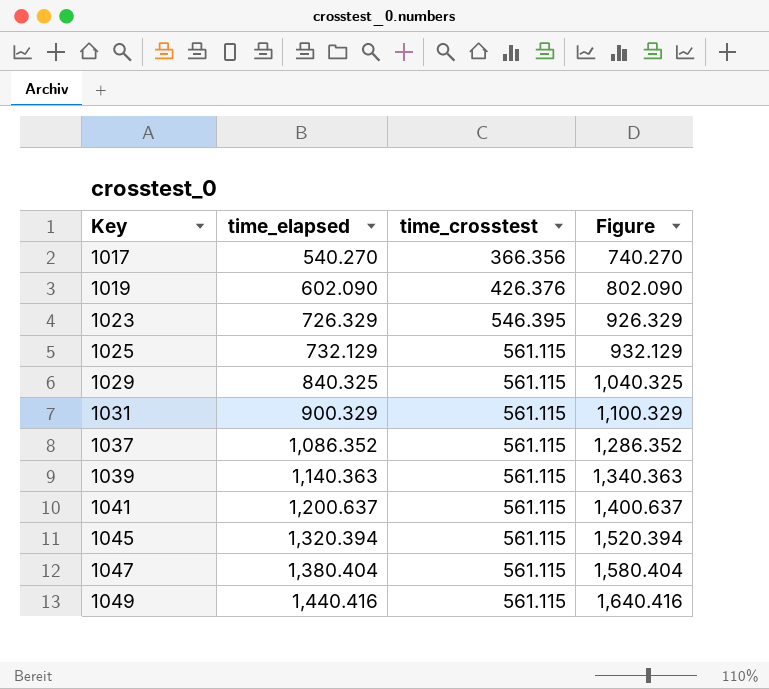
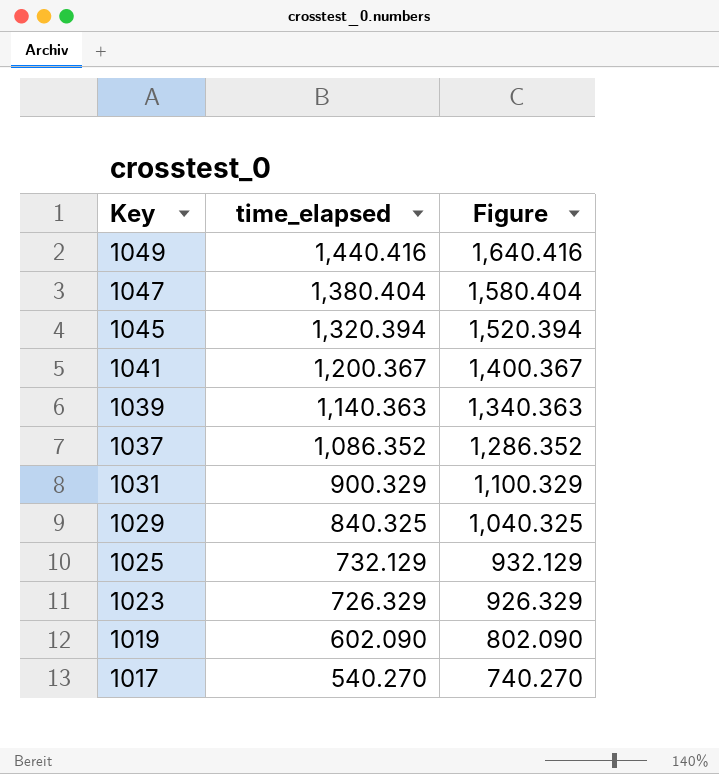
row order: Key ascending -> Key descending
column time_crosstest | position: 3 -> none
1041 | time_elapsed: 1,200.637 -> 1,200.367
1041 | Figure: 1,400.637 -> 1,400.367

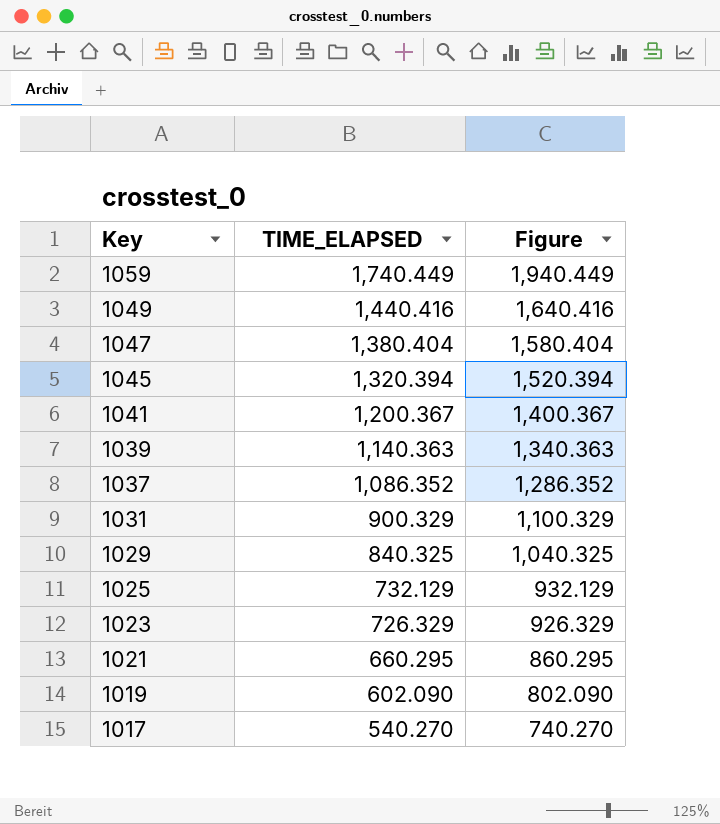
column name: time_elapsed -> TIME_ELAPSED
row 1059: none -> 1,740.449 | 1,940.449
row 1021: none -> 660.295 | 860.295

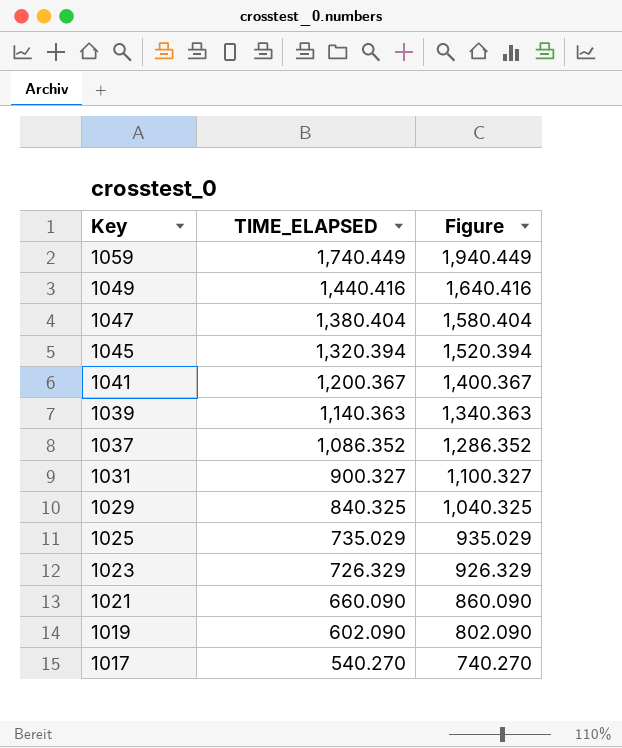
1031 | TIME_ELAPSED: 900.329 -> 900.327
1031 | Figure: 1,100.329 -> 1,100.327
1025 | TIME_ELAPSED: 732.129 -> 735.029
1025 | Figure: 932.129 -> 935.029
1021 | TIME_ELAPSED: 660.295 -> 660.090
1021 | Figure: 860.295 -> 860.090

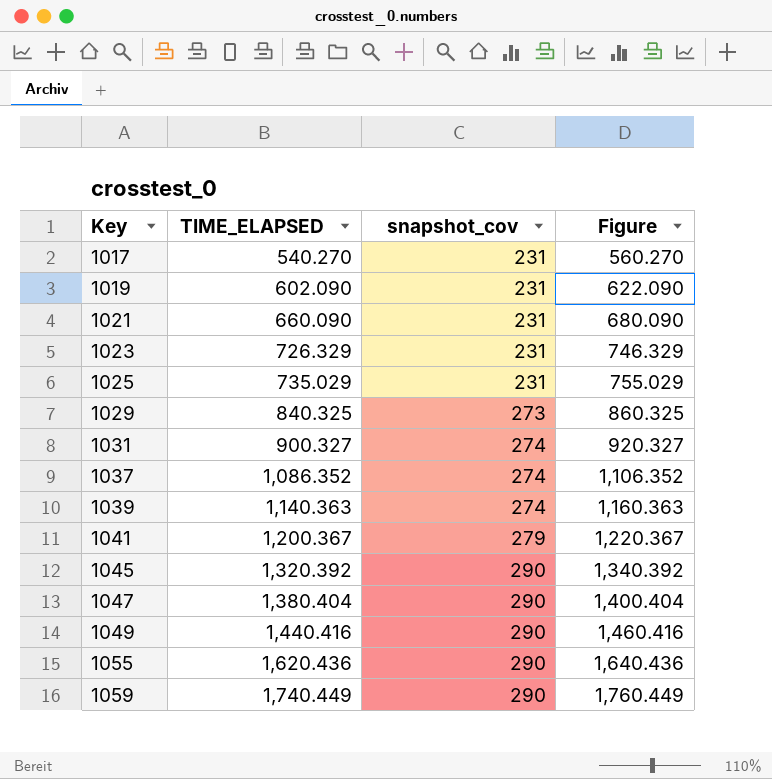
row order: Key descending -> Key ascending
column snapshot_cov | position: none -> 3
column Figure | formula: [TIME_ELAPSED] + 200 -> [TIME_ELAPSED] + 20
1045 | TIME_ELAPSED: 1,320.394 -> 1,320.392
row 1055: none -> 1,620.436 | 290 | 1,640.436

